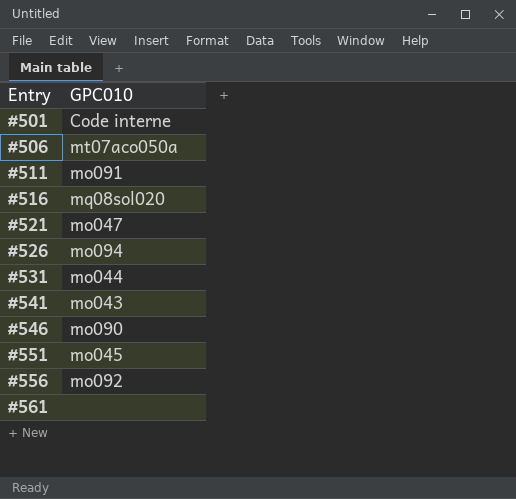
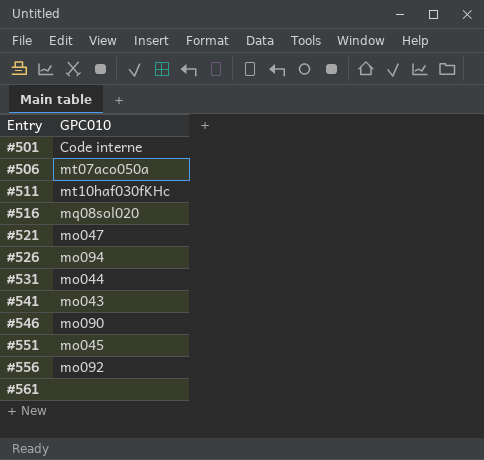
#511 | GPC010: mo091 -> mt10haf030fKHc

